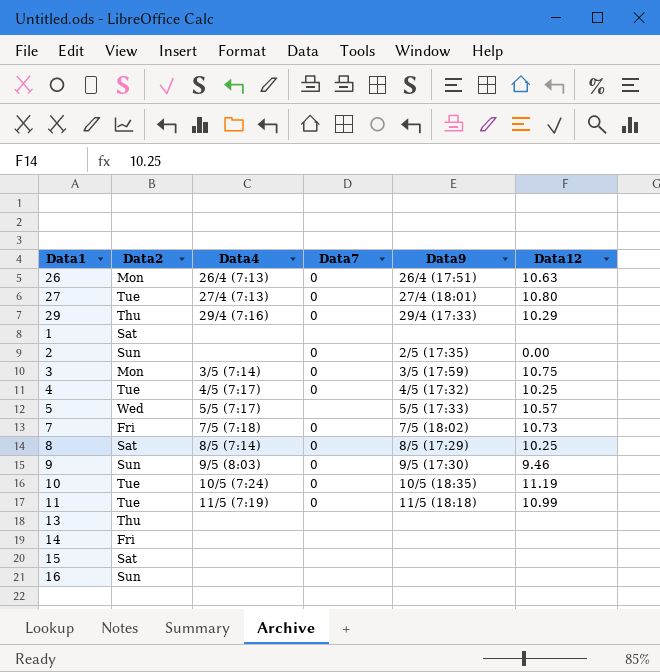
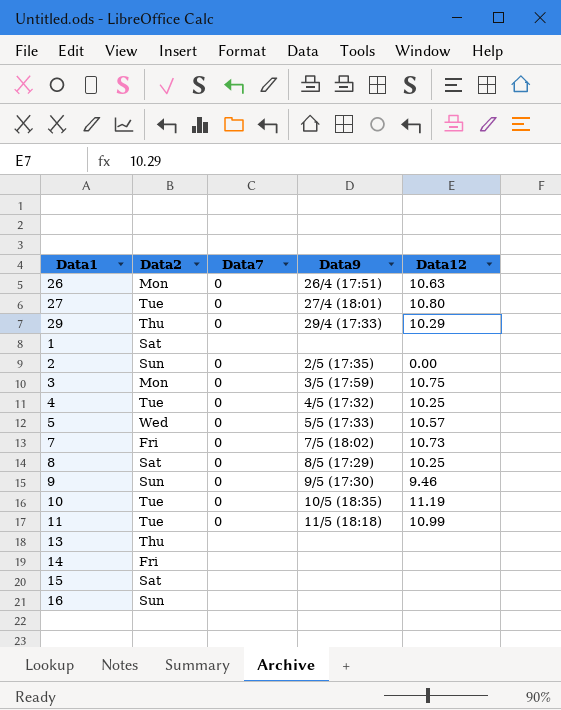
column Data4 | position: 3 -> none
5 | Data7: none -> 0

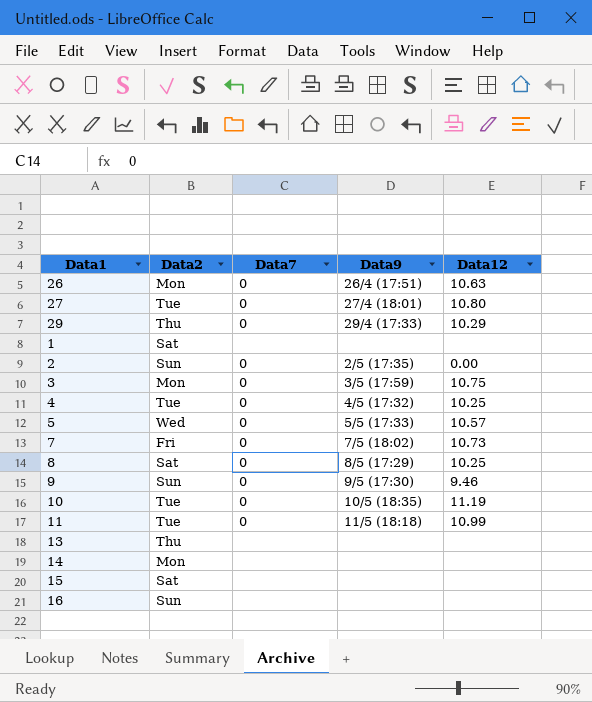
14 | Data2: Fri -> Mon

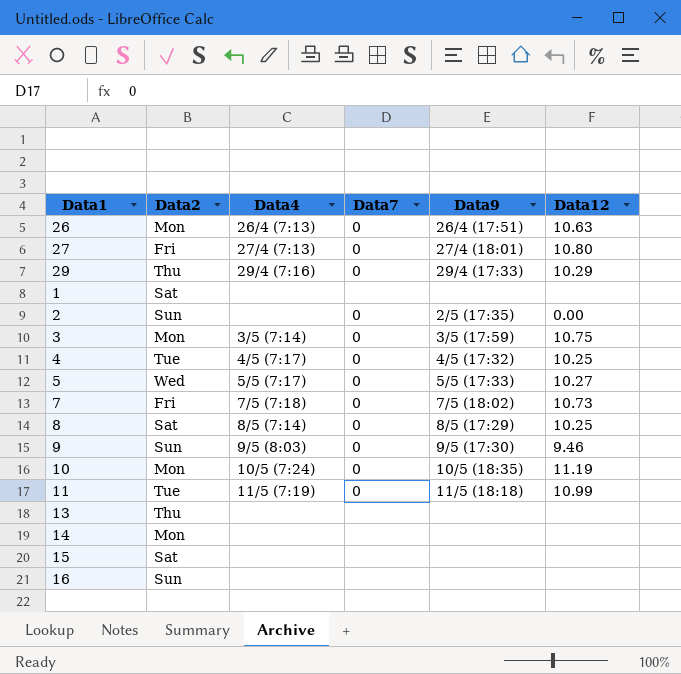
column Data4 | position: none -> 3
27 | Data2: Tue -> Fri
5 | Data12: 10.57 -> 10.27
10 | Data2: Tue -> Mon

